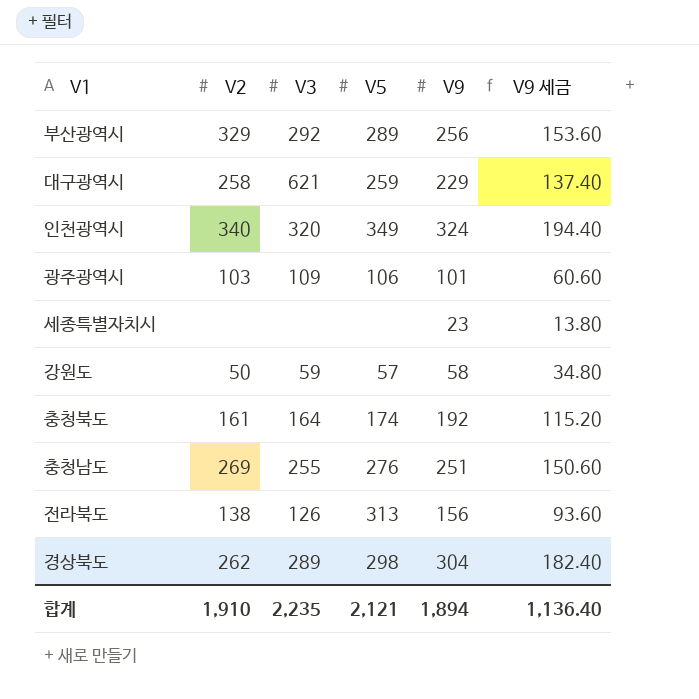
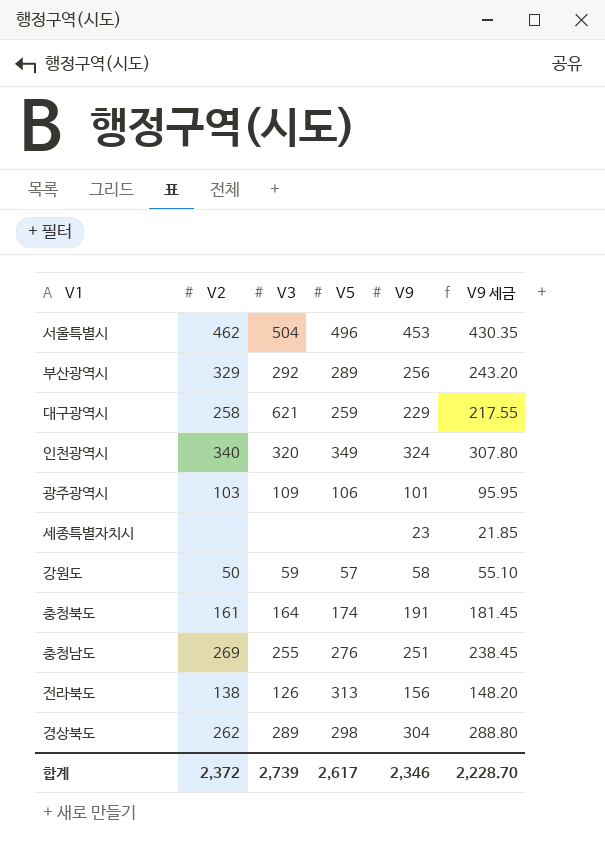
column V9 세금 | formula: [V9] * 0.6 -> [V9] * 0.95
row 서울특별시: none -> 462 | 504 | 496 | 453 | 430.35
충청북도 | V9: 192 -> 191
합계 | V2: 1,910 -> 2,372
합계 | V3: 2,235 -> 2,739
합계 | V5: 2,121 -> 2,617
합계 | V9: 1,894 -> 2,346
합계 | V9 세금: 1,136.40 -> 2,228.70

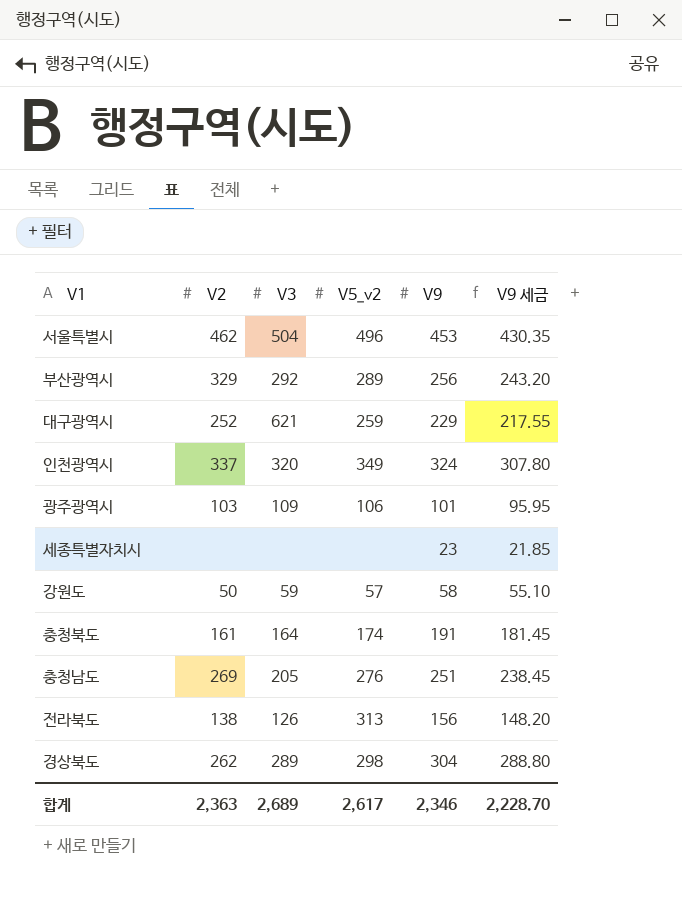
column name: V5 -> V5_v2
대구광역시 | V2: 258 -> 252
인천광역시 | V2: 340 -> 337
충청남도 | V3: 255 -> 205
합계 | V2: 2,372 -> 2,363
합계 | V3: 2,739 -> 2,689

